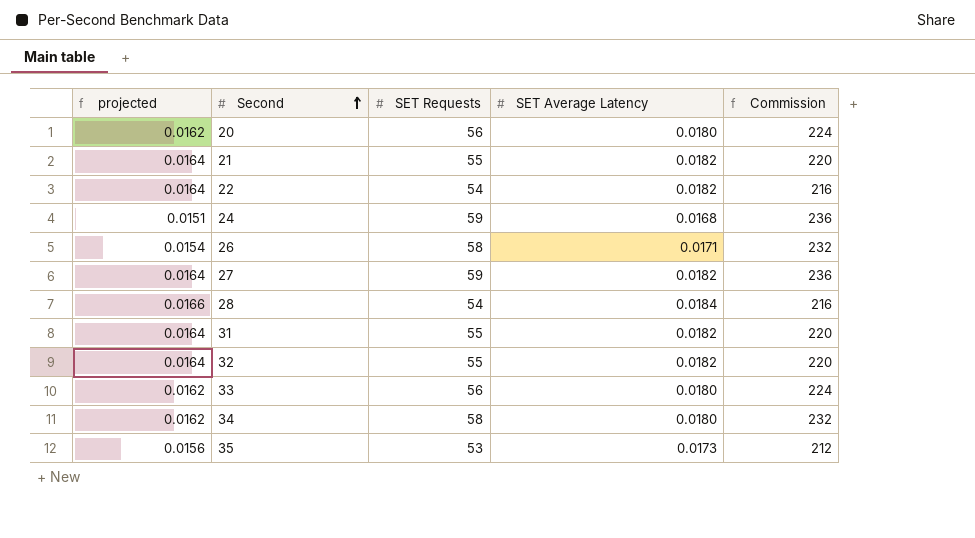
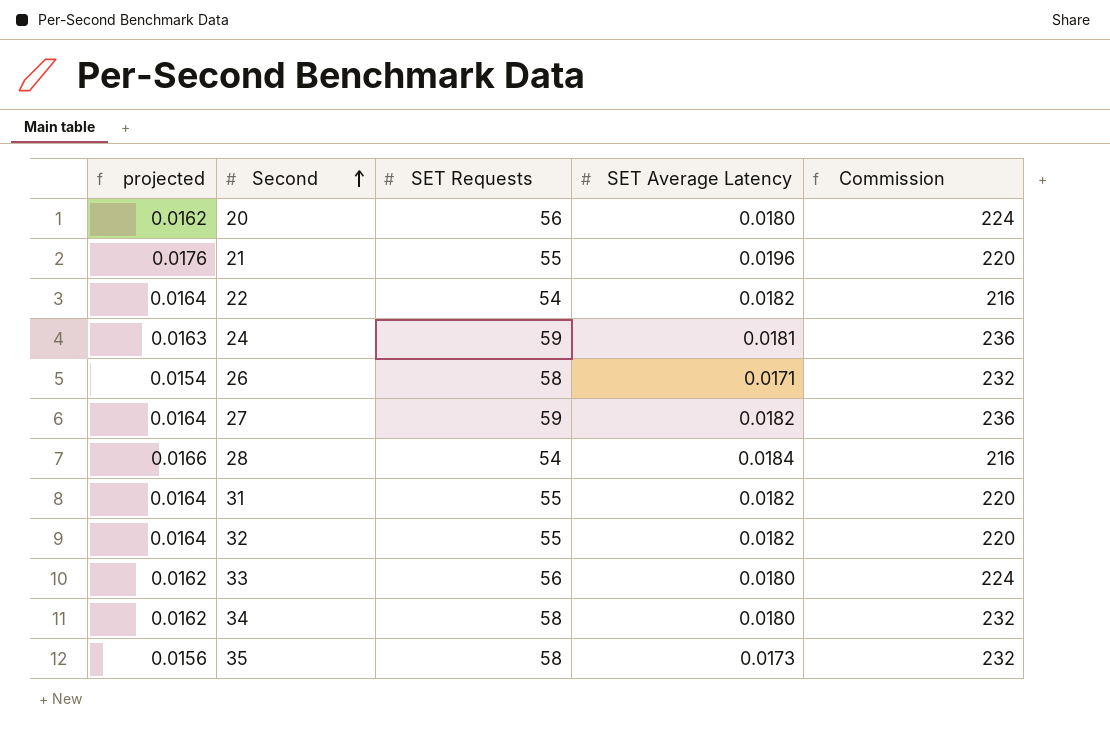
21 | projected: 0.0164 -> 0.0176
21 | SET Average Latency: 0.0182 -> 0.0196
24 | projected: 0.0151 -> 0.0163
24 | SET Average Latency: 0.0168 -> 0.0181
35 | SET Requests: 53 -> 58
35 | Commission: 212 -> 232

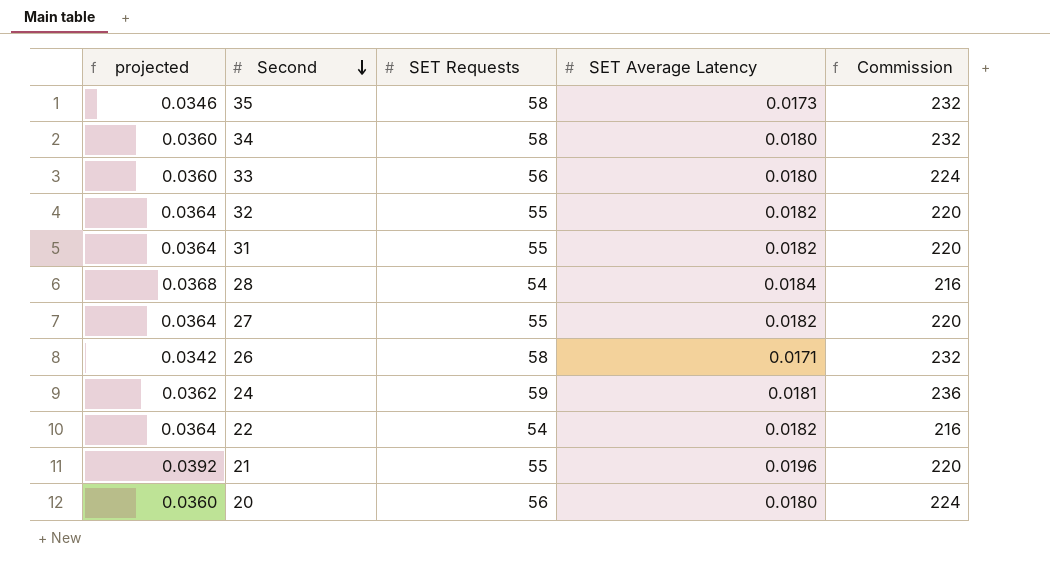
row order: Second ascending -> Second descending
column projected | formula: [SET Average Latency] * 0.9 -> [SET Average Latency] * 2
27 | SET Requests: 59 -> 55
27 | Commission: 236 -> 220

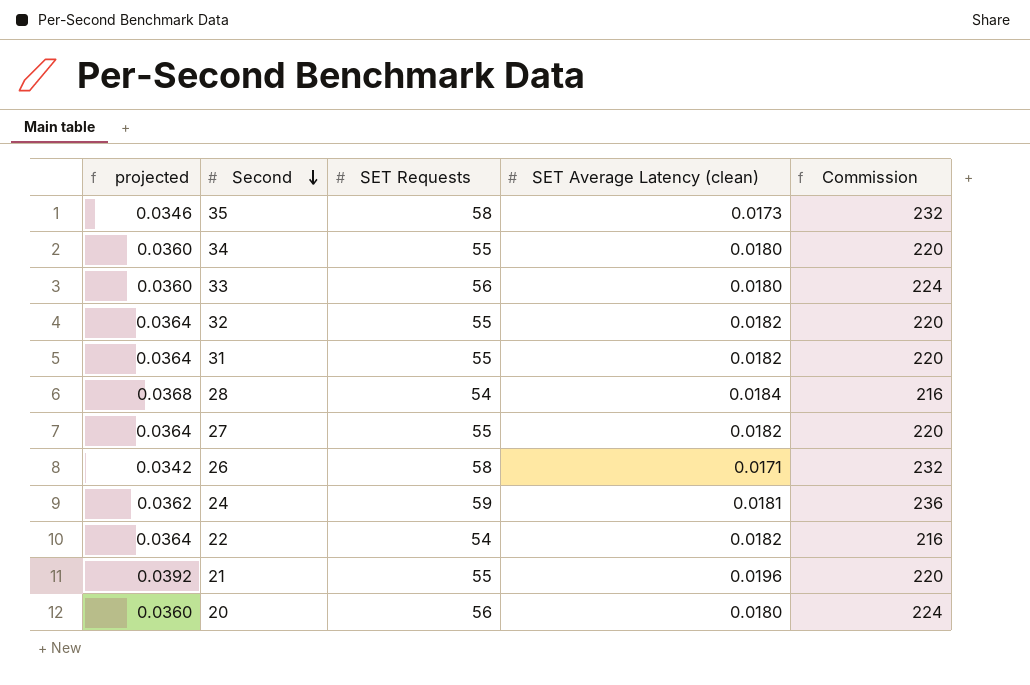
column name: SET Average Latency -> SET Average Latency (clean)
34 | SET Requests: 58 -> 55
34 | Commission: 232 -> 220

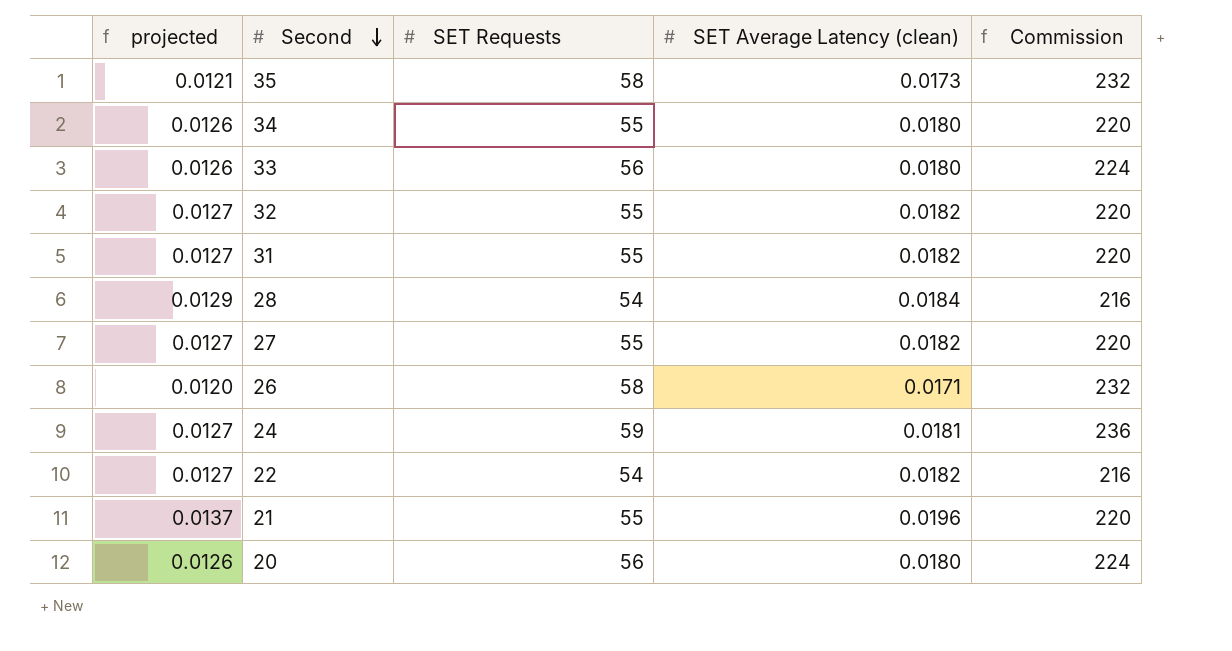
column projected | formula: [SET Average Latency (clean)] * 2 -> [SET Average Latency (clean)] * 0.7

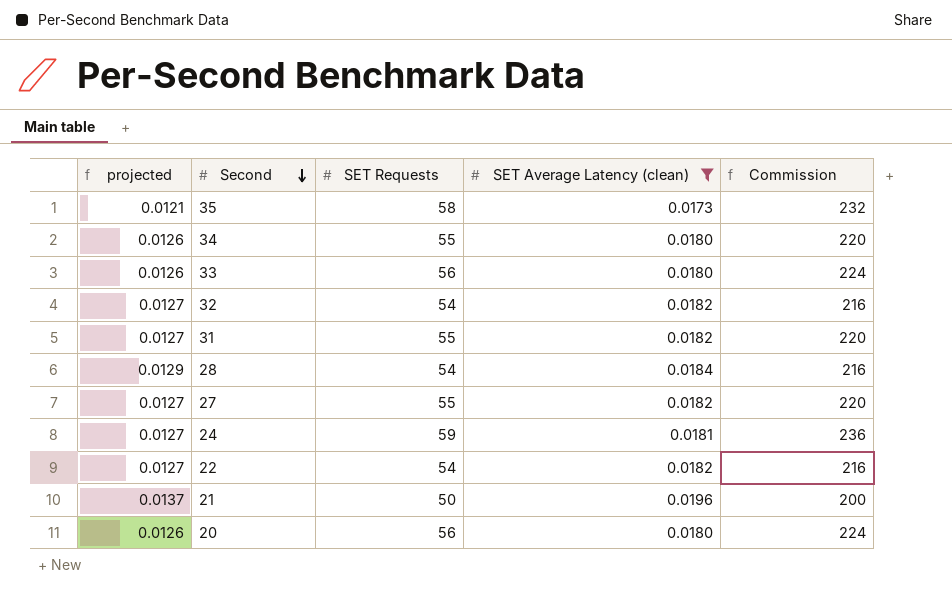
filter: none -> SET Average Latency (clean) != 0.0171
32 | SET Requests: 55 -> 54
32 | Commission: 220 -> 216
21 | SET Requests: 55 -> 50
21 | Commission: 220 -> 200

